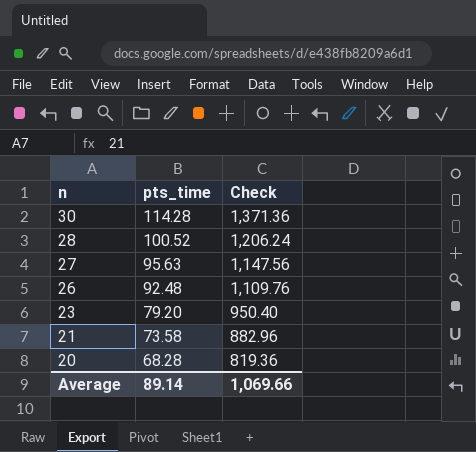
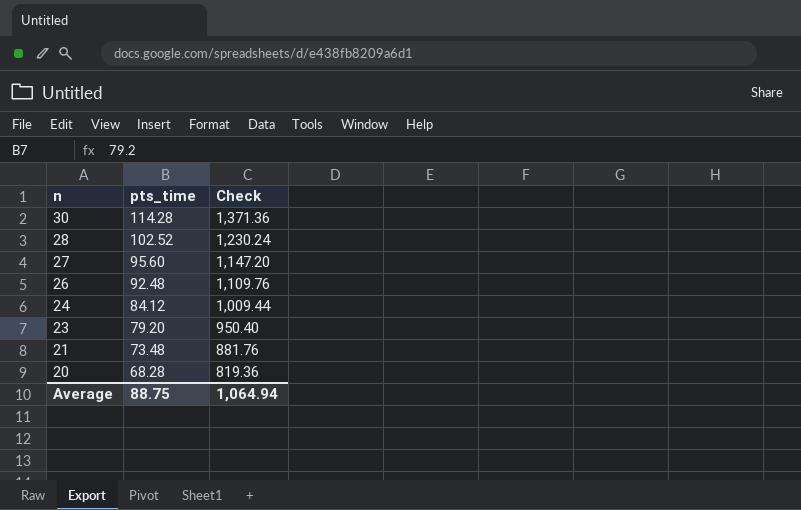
28 | pts_time: 100.52 -> 102.52
28 | Check: 1,206.24 -> 1,230.24
27 | pts_time: 95.63 -> 95.60
27 | Check: 1,147.56 -> 1,147.20
row 24: none -> 84.12 | 1,009.44
21 | pts_time: 73.58 -> 73.48
21 | Check: 882.96 -> 881.76
Average | pts_time: 89.14 -> 88.75
Average | Check: 1,069.66 -> 1,064.94

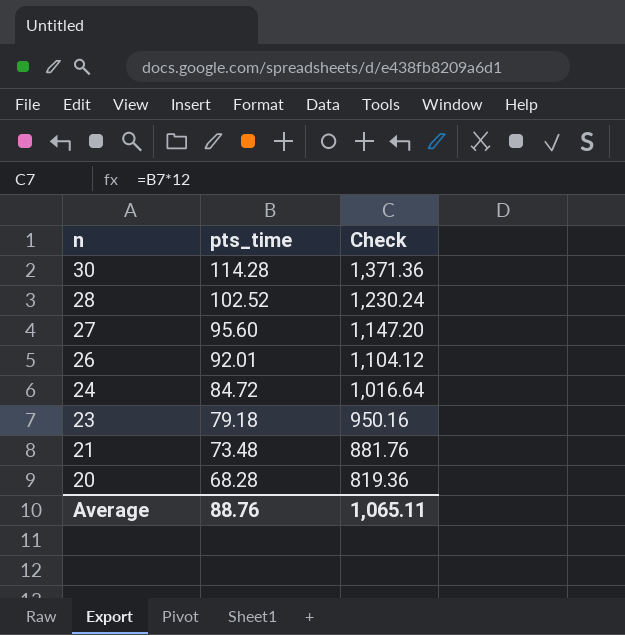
26 | pts_time: 92.48 -> 92.01
26 | Check: 1,109.76 -> 1,104.12
24 | pts_time: 84.12 -> 84.72
24 | Check: 1,009.44 -> 1,016.64
23 | pts_time: 79.20 -> 79.18
23 | Check: 950.40 -> 950.16
Average | pts_time: 88.75 -> 88.76
Average | Check: 1,064.94 -> 1,065.11

